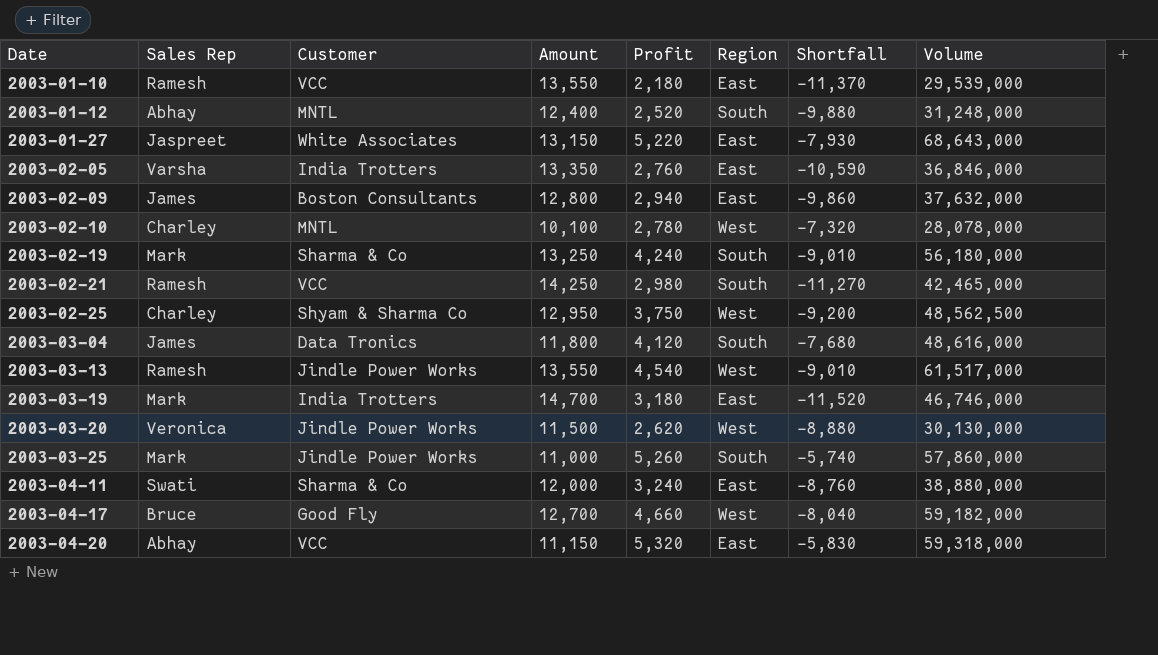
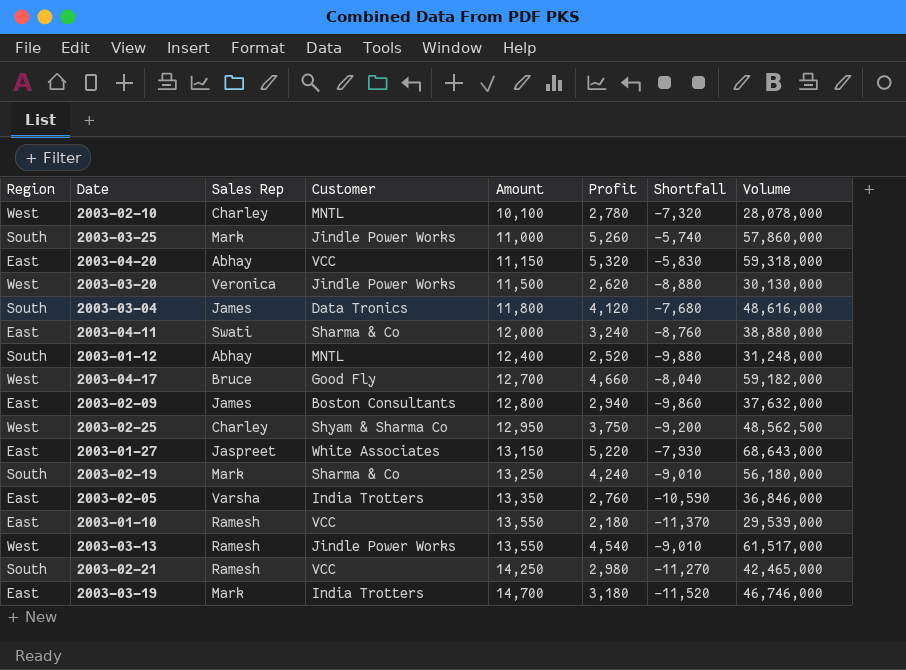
row order: Date ascending -> Amount ascending
column Region | position: 6 -> 1

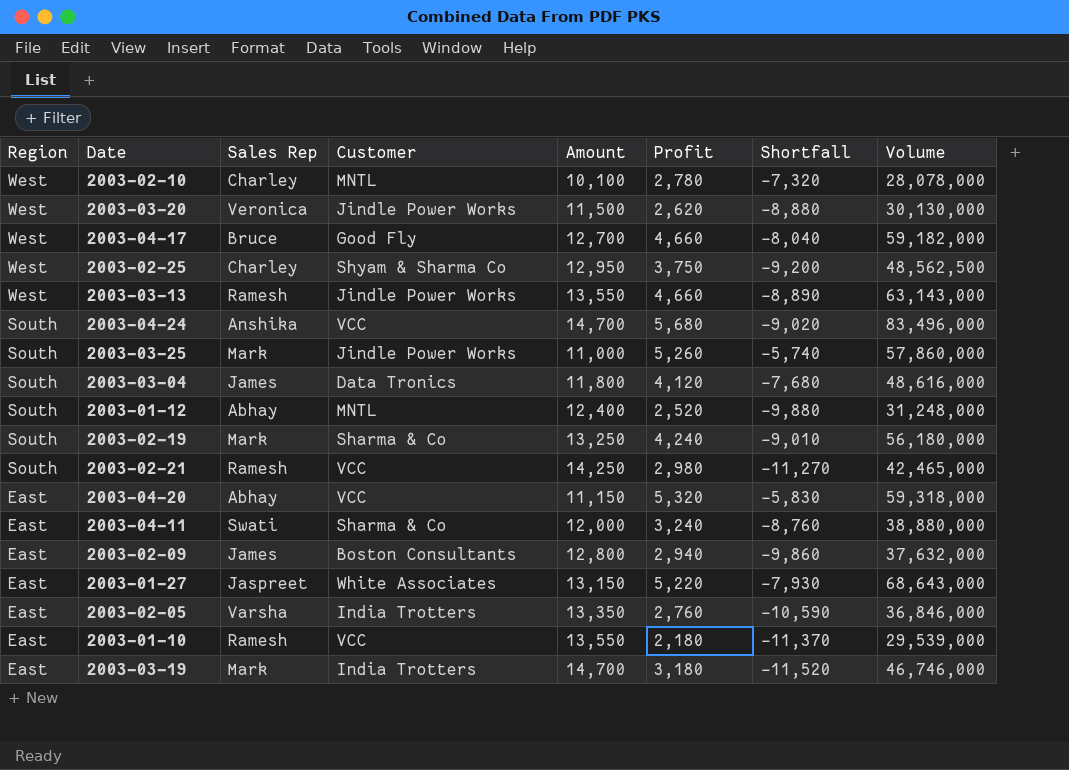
row order: Amount ascending -> Region descending
2003-03-13 | Profit: 4,540 -> 4,660
2003-03-13 | Shortfall: -9,010 -> -8,890
2003-03-13 | Volume: 61,517,000 -> 63,143,000
row 2003-04-24: none -> South | Anshika | VCC | 14,700 | 5,680 | -9,020 | 83,496,000

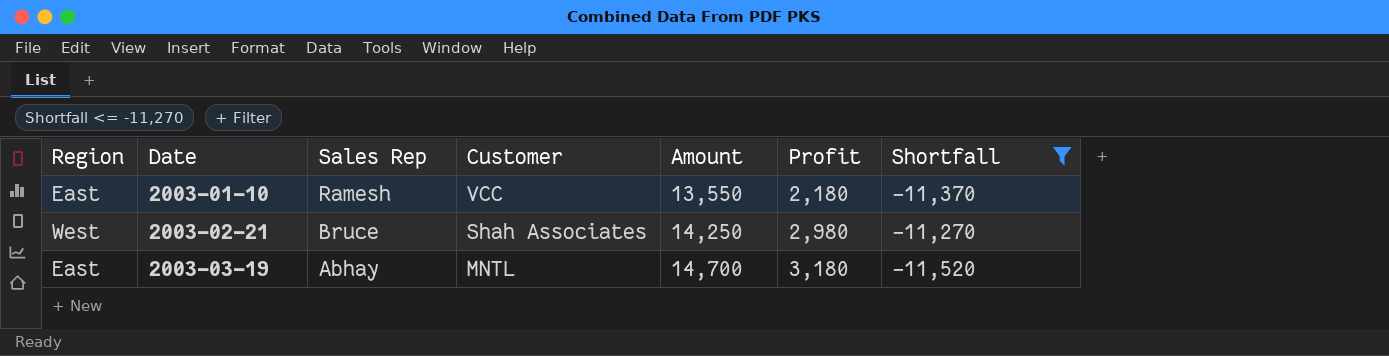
filter: none -> Shortfall <= -11,270
row order: Region descending -> Date ascending
column Volume | formula: [Amount] * [Profit] -> none
2003-02-21 | Region: South -> West
2003-02-21 | Sales Rep: Ramesh -> Bruce
2003-02-21 | Customer: VCC -> Shah Associates
2003-03-19 | Sales Rep: Mark -> Abhay
2003-03-19 | Customer: India Trotters -> MNTL

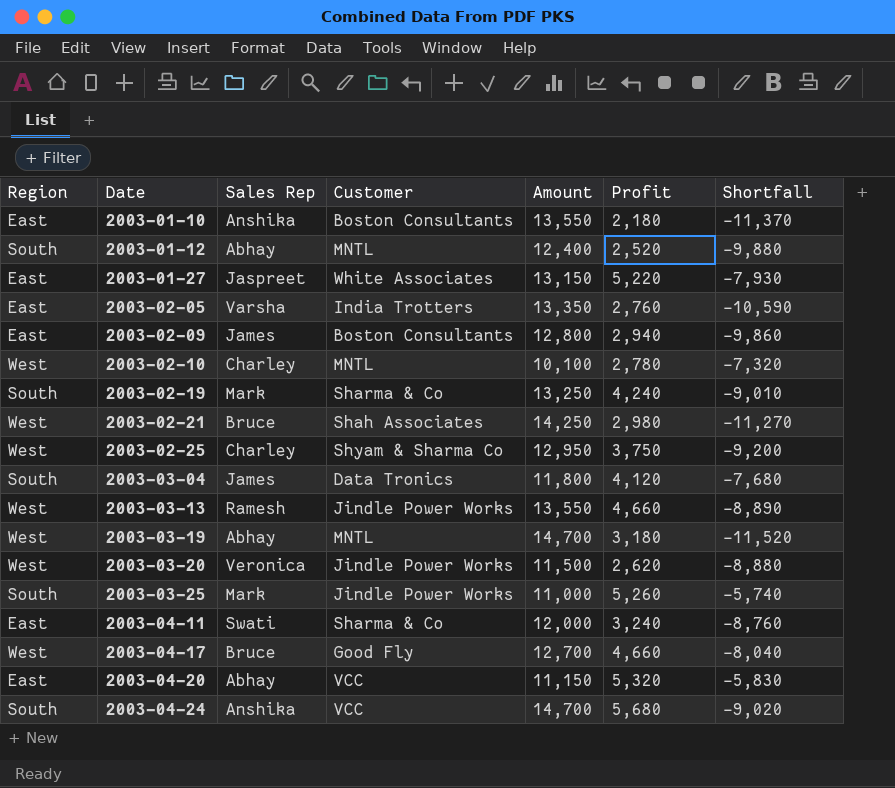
filter: Shortfall <= -11,270 -> none
2003-01-10 | Sales Rep: Ramesh -> Anshika
2003-01-10 | Customer: VCC -> Boston Consultants
2003-03-19 | Region: East -> West

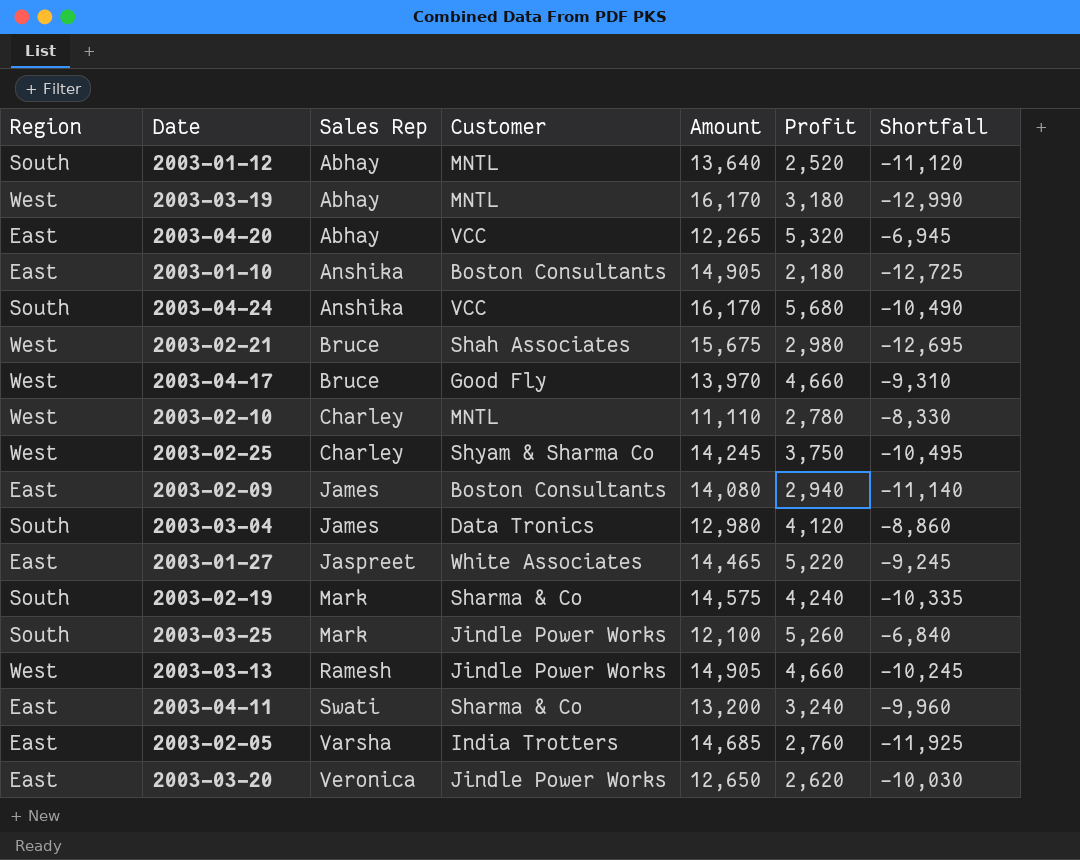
row order: Date ascending -> Sales Rep ascending
2003-01-12 | Amount: 12,400 -> 13,640
2003-01-12 | Shortfall: -9,880 -> -11,120
2003-03-19 | Amount: 14,700 -> 16,170
2003-03-19 | Shortfall: -11,520 -> -12,990
2003-04-20 | Amount: 11,150 -> 12,265
2003-04-20 | Shortfall: -5,830 -> -6,945
2003-01-10 | Amount: 13,550 -> 14,905
2003-01-10 | Shortfall: -11,370 -> -12,725
2003-04-24 | Amount: 14,700 -> 16,170
2003-04-24 | Shortfall: -9,020 -> -10,490
2003-02-21 | Amount: 14,250 -> 15,675
2003-02-21 | Shortfall: -11,270 -> -12,695
2003-04-17 | Amount: 12,700 -> 13,970
2003-04-17 | Shortfall: -8,040 -> -9,310
2003-02-10 | Amount: 10,100 -> 11,110
2003-02-10 | Shortfall: -7,320 -> -8,330
2003-02-25 | Amount: 12,950 -> 14,245
2003-02-25 | Shortfall: -9,200 -> -10,495
2003-02-09 | Amount: 12,800 -> 14,080
2003-02-09 | Shortfall: -9,860 -> -11,140
2003-03-04 | Amount: 11,800 -> 12,980
2003-03-04 | Shortfall: -7,680 -> -8,860
2003-01-27 | Amount: 13,150 -> 14,465
2003-01-27 | Shortfall: -7,930 -> -9,245
2003-02-19 | Amount: 13,250 -> 14,575
2003-02-19 | Shortfall: -9,010 -> -10,335
2003-03-25 | Amount: 11,000 -> 12,100
2003-03-25 | Shortfall: -5,740 -> -6,840
2003-03-13 | Amount: 13,550 -> 14,905
2003-03-13 | Shortfall: -8,890 -> -10,245
2003-04-11 | Amount: 12,000 -> 13,200
2003-04-11 | Shortfall: -8,760 -> -9,960
2003-02-05 | Amount: 13,350 -> 14,685
2003-02-05 | Shortfall: -10,590 -> -11,925
2003-03-20 | Region: West -> East
2003-03-20 | Amount: 11,500 -> 12,650
2003-03-20 | Shortfall: -8,880 -> -10,030

